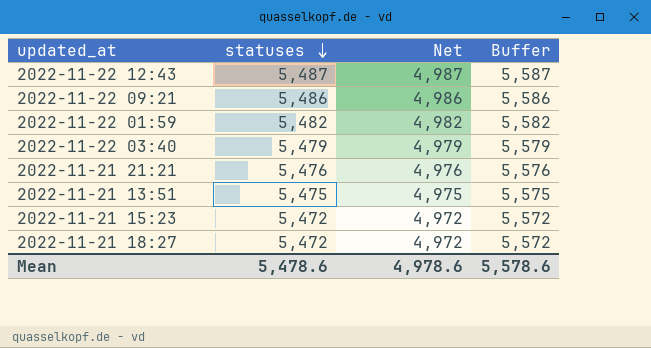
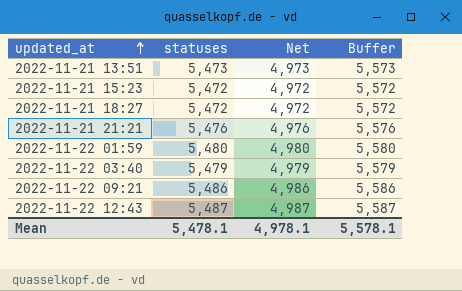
row order: statuses descending -> updated_at ascending
2022-11-21 13:51 | statuses: 5,475 -> 5,473
2022-11-21 13:51 | Net: 4,975 -> 4,973
2022-11-21 13:51 | Buffer: 5,575 -> 5,573
2022-11-22 01:59 | statuses: 5,482 -> 5,480
2022-11-22 01:59 | Net: 4,982 -> 4,980
2022-11-22 01:59 | Buffer: 5,582 -> 5,580
Mean | statuses: 5,478.6 -> 5,478.1
Mean | Net: 4,978.6 -> 4,978.1
Mean | Buffer: 5,578.6 -> 5,578.1

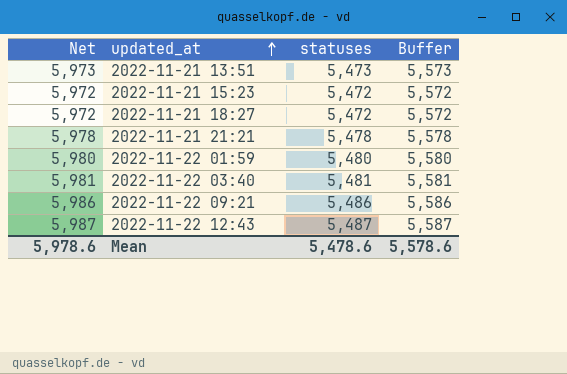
column Net | formula: [statuses] - 500 -> [statuses] + 500
column Net | position: 3 -> 1
2022-11-21 21:21 | statuses: 5,476 -> 5,478
2022-11-21 21:21 | Buffer: 5,576 -> 5,578
2022-11-22 03:40 | statuses: 5,479 -> 5,481
2022-11-22 03:40 | Buffer: 5,579 -> 5,581
Mean | Net: 4,978.1 -> 5,978.6
Mean | statuses: 5,478.1 -> 5,478.6
Mean | Buffer: 5,578.1 -> 5,578.6

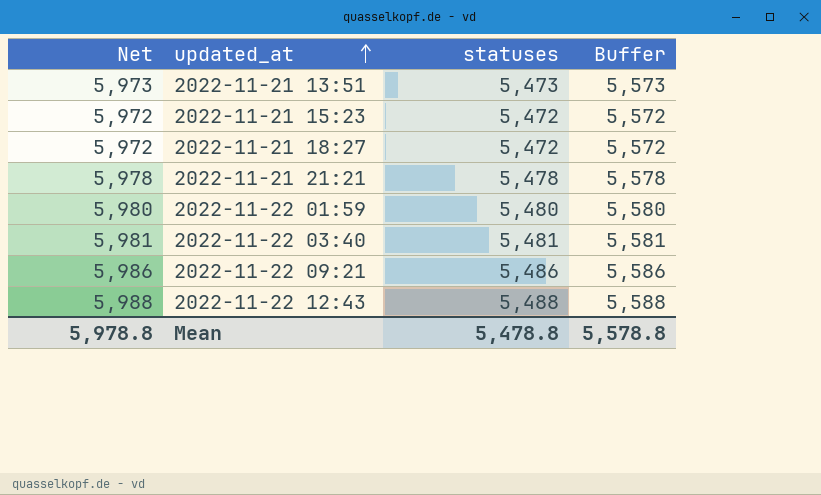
2022-11-22 12:43 | Net: 5,987 -> 5,988
2022-11-22 12:43 | statuses: 5,487 -> 5,488
2022-11-22 12:43 | Buffer: 5,587 -> 5,588
Mean | Net: 5,978.6 -> 5,978.8
Mean | statuses: 5,478.6 -> 5,478.8
Mean | Buffer: 5,578.6 -> 5,578.8

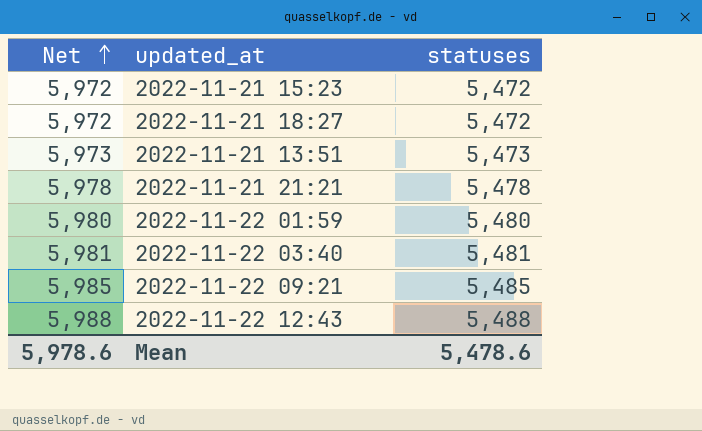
row order: updated_at ascending -> Net ascending
column Buffer | formula: [statuses] + 100 -> none
2022-11-22 09:21 | Net: 5,986 -> 5,985
2022-11-22 09:21 | statuses: 5,486 -> 5,485
Mean | Net: 5,978.8 -> 5,978.6
Mean | statuses: 5,478.8 -> 5,478.6

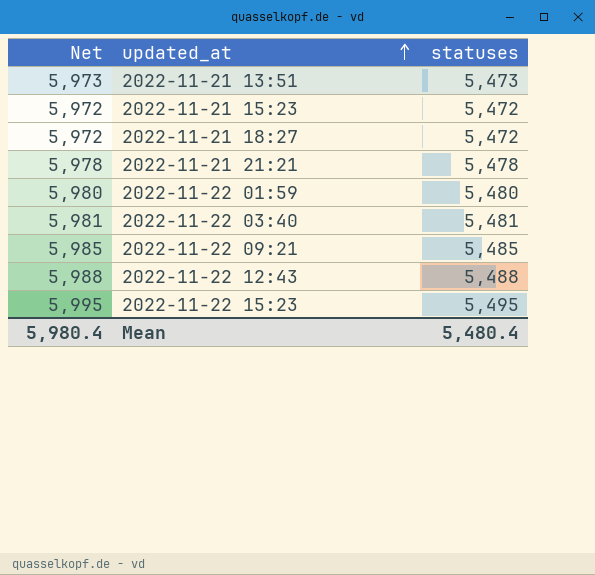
row order: Net ascending -> updated_at ascending
row 2022-11-22 15:23: none -> 5,995 | 5,495
Mean | Net: 5,978.6 -> 5,980.4
Mean | statuses: 5,478.6 -> 5,480.4

